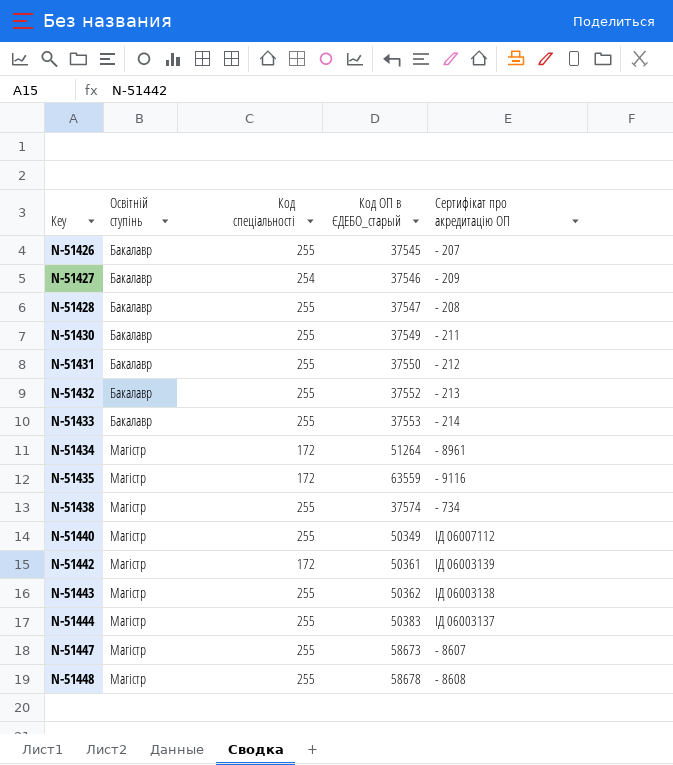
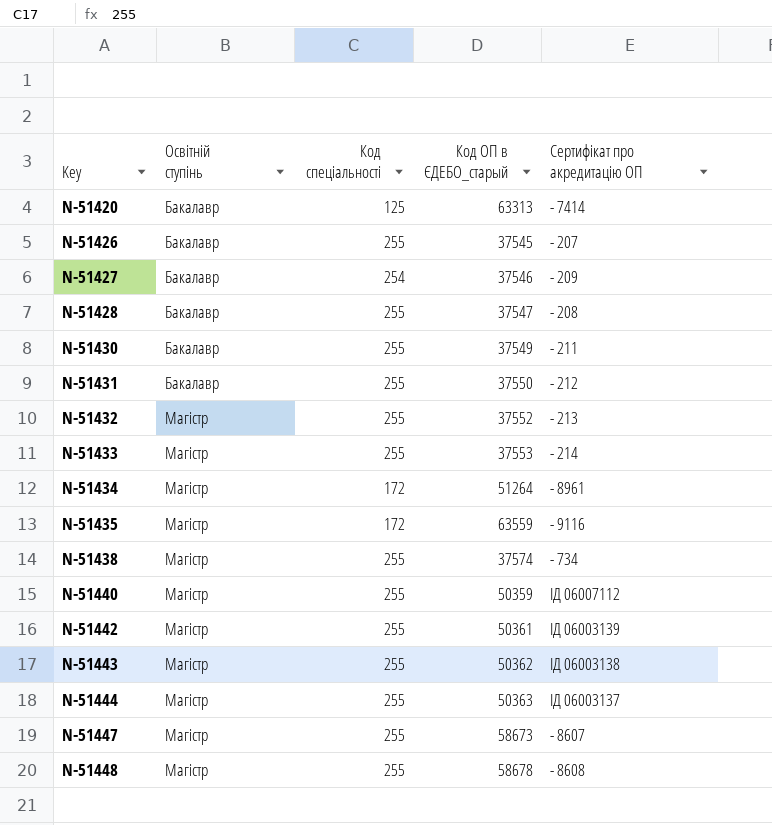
row N-51420: none -> Бакалавр | 125 | 63313 | - 7414
N-51432 | Освітній ступінь: Бакалавр -> Магістр
N-51433 | Освітній ступінь: Бакалавр -> Магістр
N-51440 | Код ОП в ЄДЕБО_старый: 50349 -> 50359
N-51442 | Код спеціальності: 172 -> 255
N-51444 | Код ОП в ЄДЕБО_старый: 50383 -> 50363

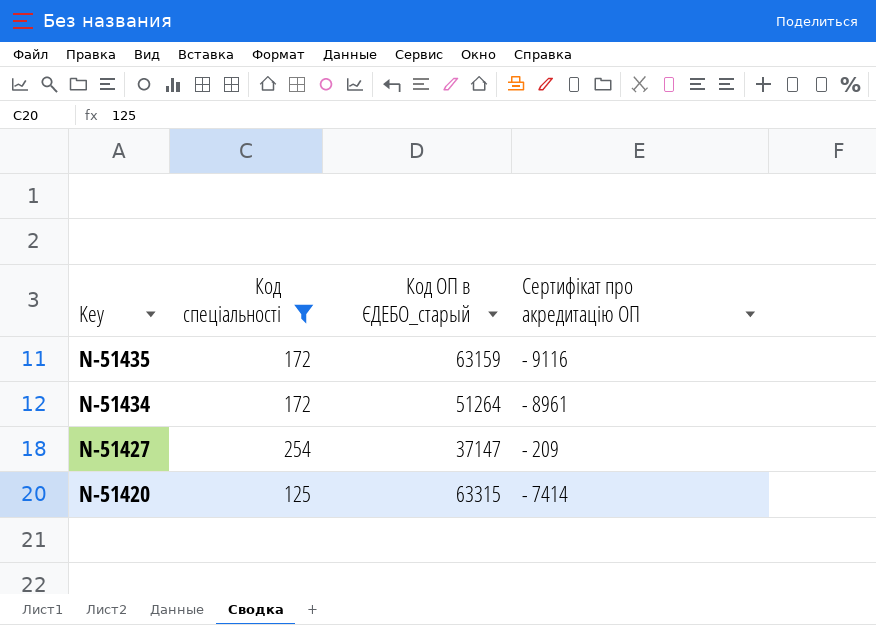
filter: none -> Код спеціальності != 255
row order: Key ascending -> Key descending
column Освітній ступінь | position: 2 -> none
N-51435 | Код ОП в ЄДЕБО_старый: 63559 -> 63159
N-51427 | Код ОП в ЄДЕБО_старый: 37546 -> 37147
N-51420 | Код ОП в ЄДЕБО_старый: 63313 -> 63315

